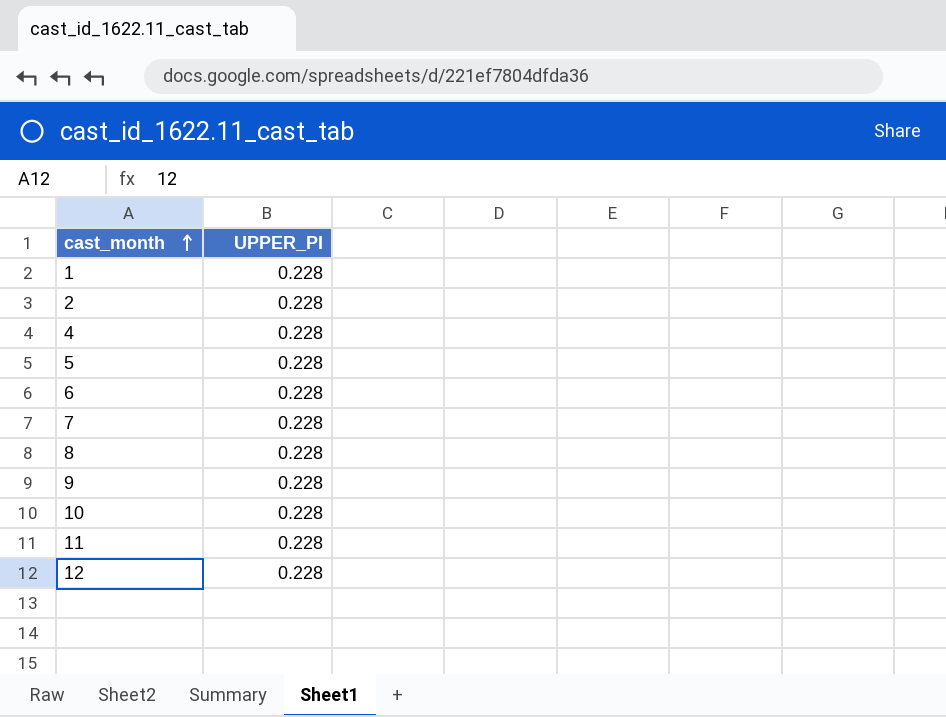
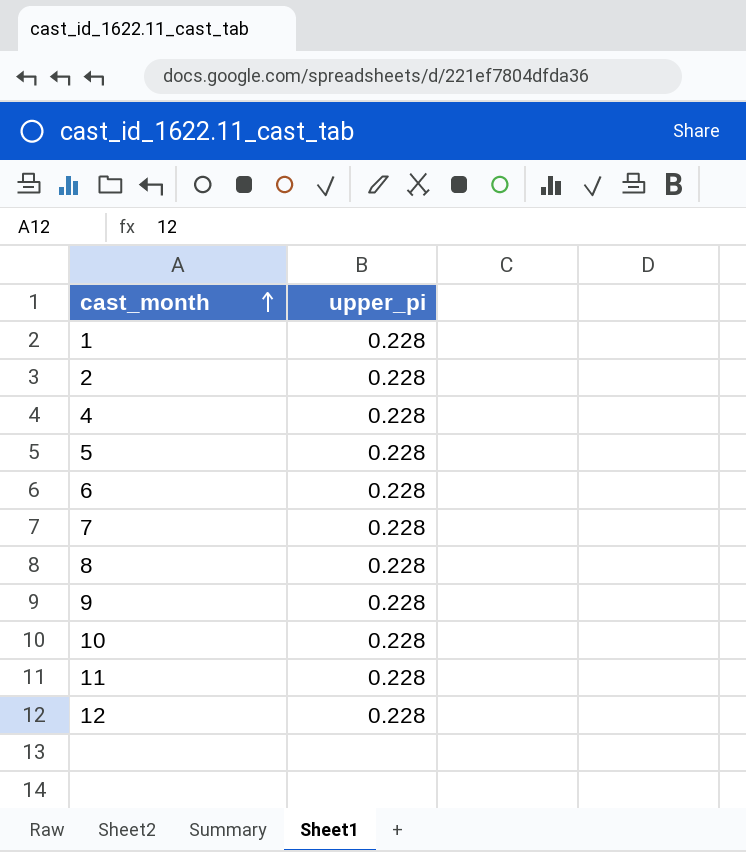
column name: UPPER_PI -> upper_pi

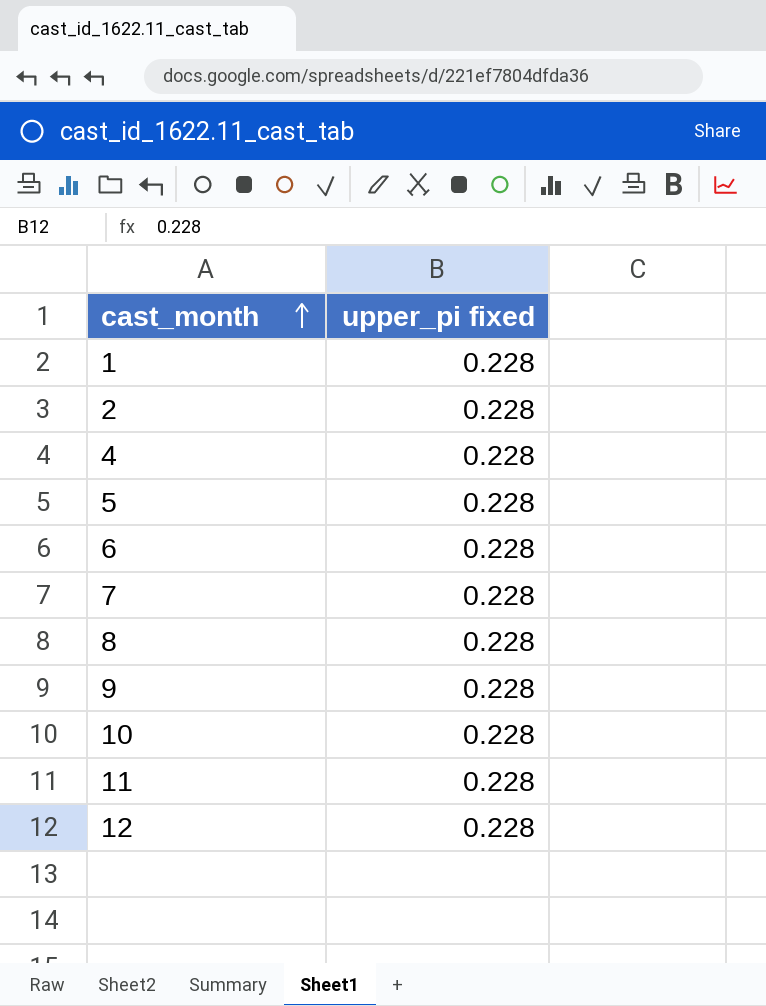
column name: upper_pi -> upper_pi fixed

